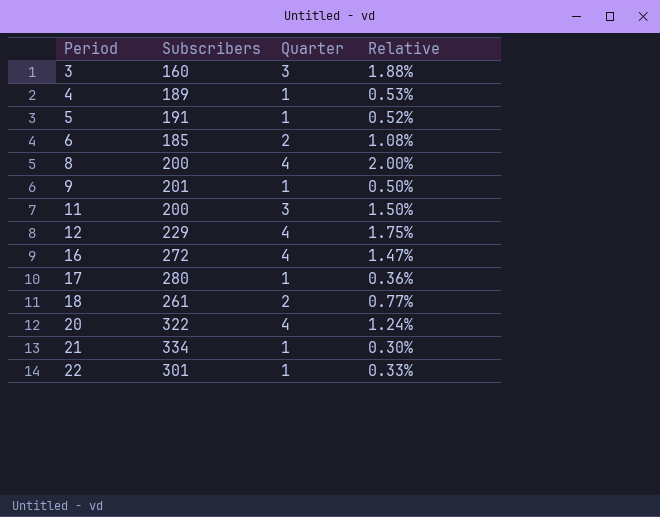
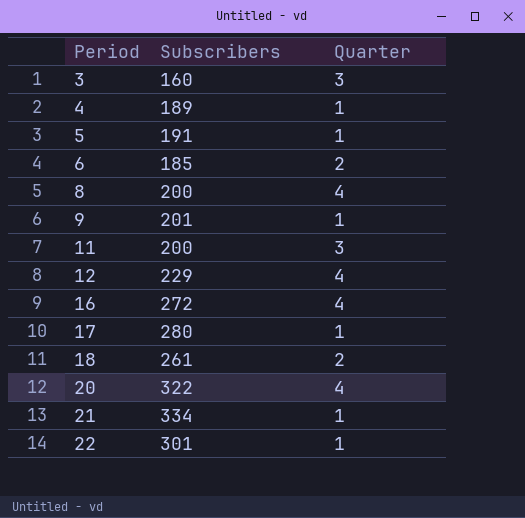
column Relative | formula: [Quarter] / [Subscribers] -> none

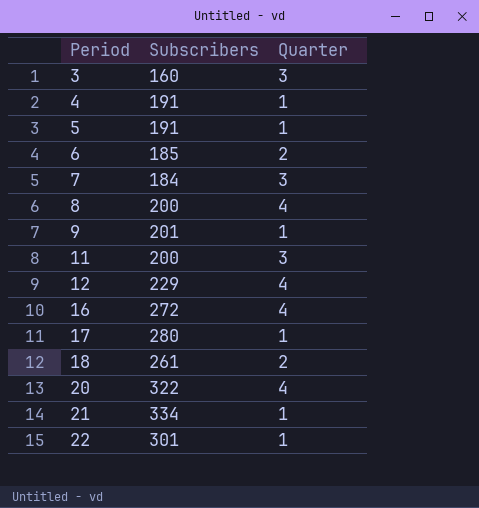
4 | Subscribers: 189 -> 191
row 7: none -> 184 | 3

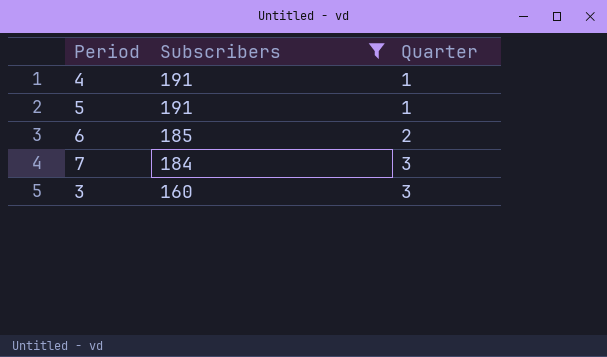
filter: none -> Subscribers <= 191
row order: Period ascending -> Subscribers descending

